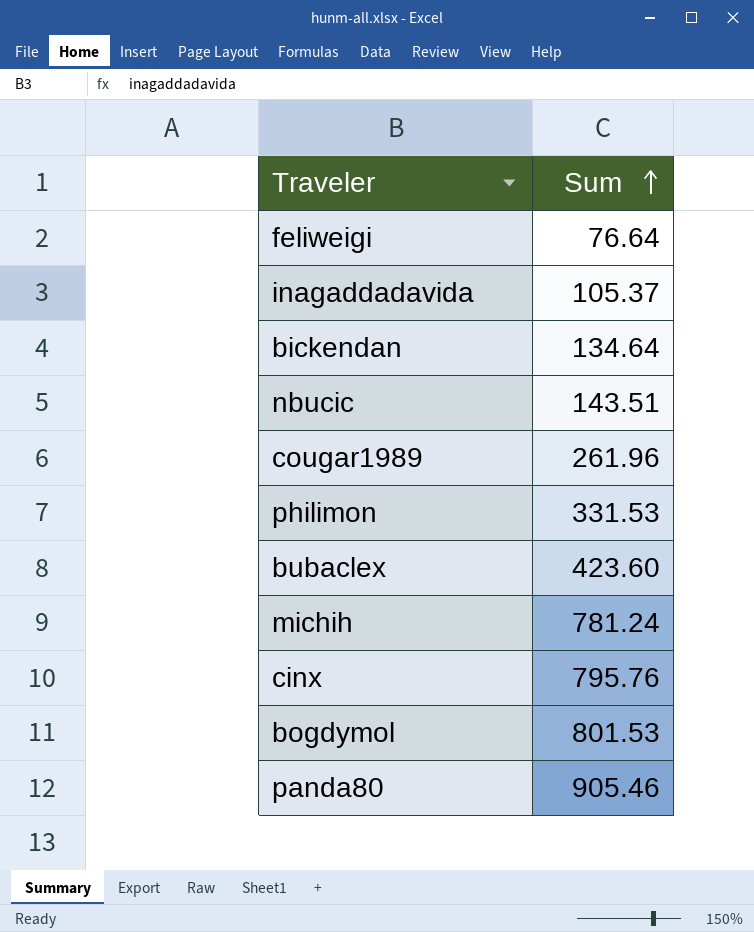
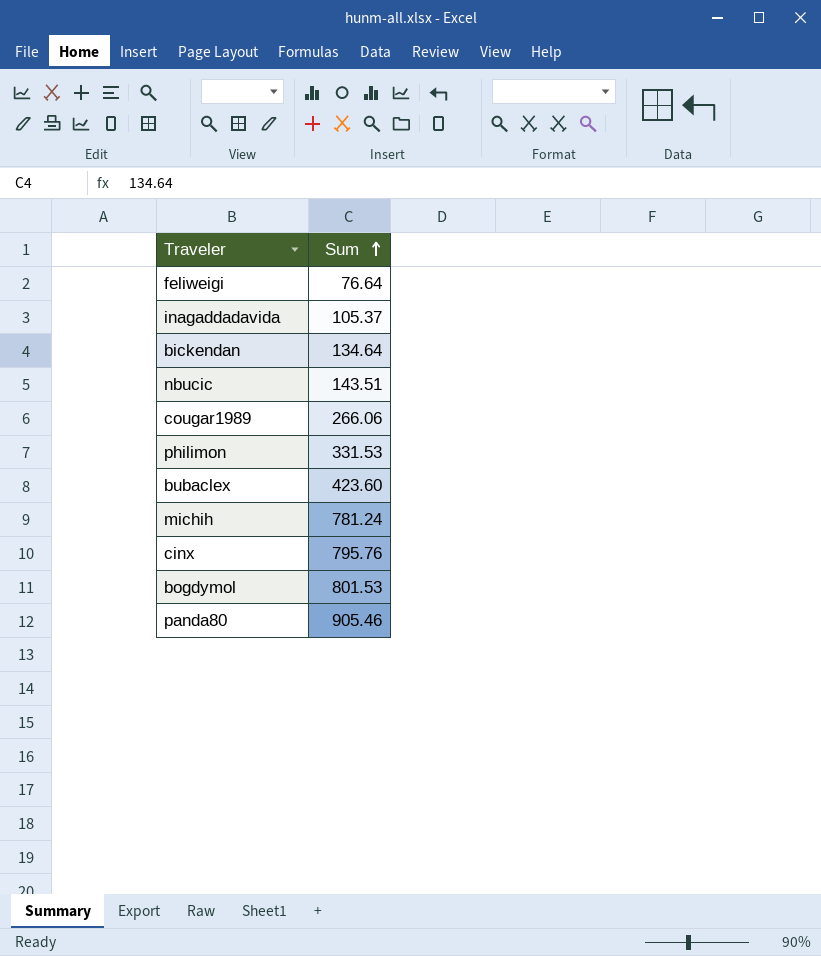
cougar1989 | Sum: 261.96 -> 266.06

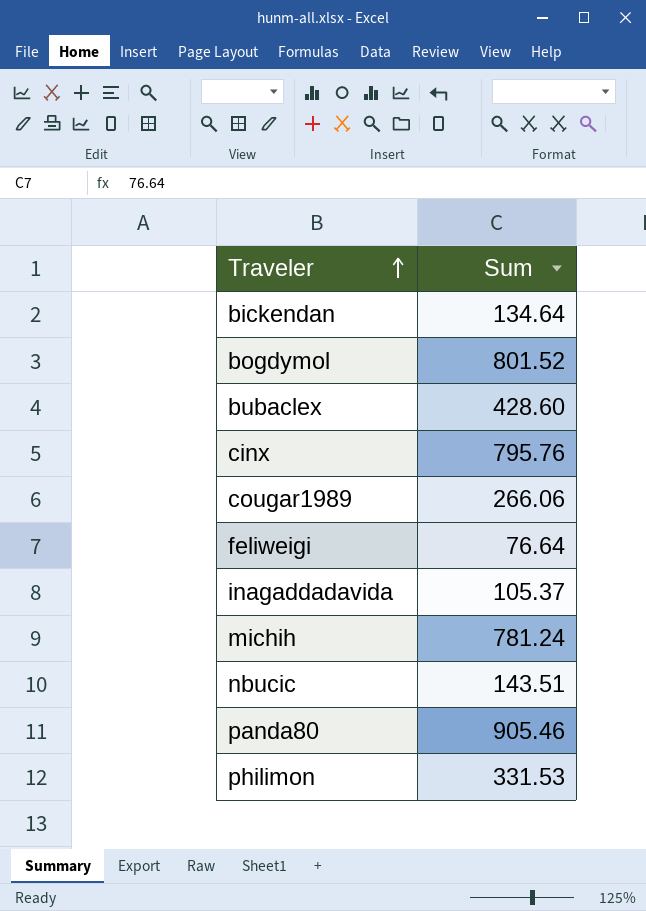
row order: Sum ascending -> Traveler ascending
bogdymol | Sum: 801.53 -> 801.52
bubaclex | Sum: 423.60 -> 428.60

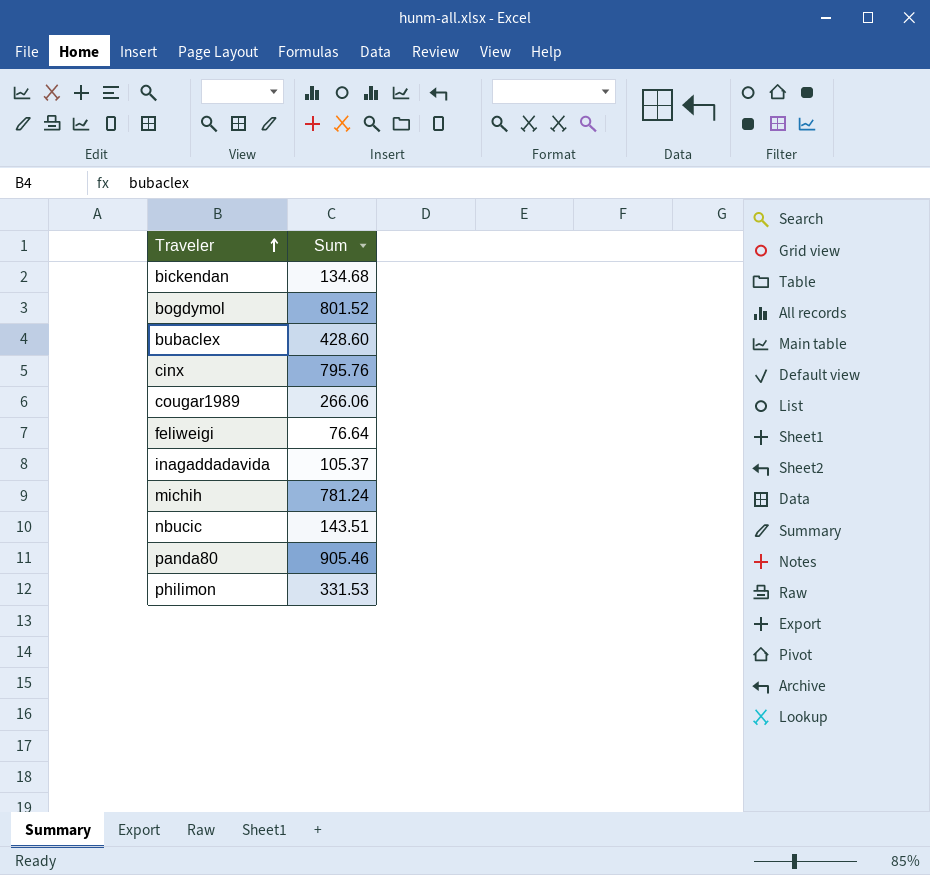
bickendan | Sum: 134.64 -> 134.68

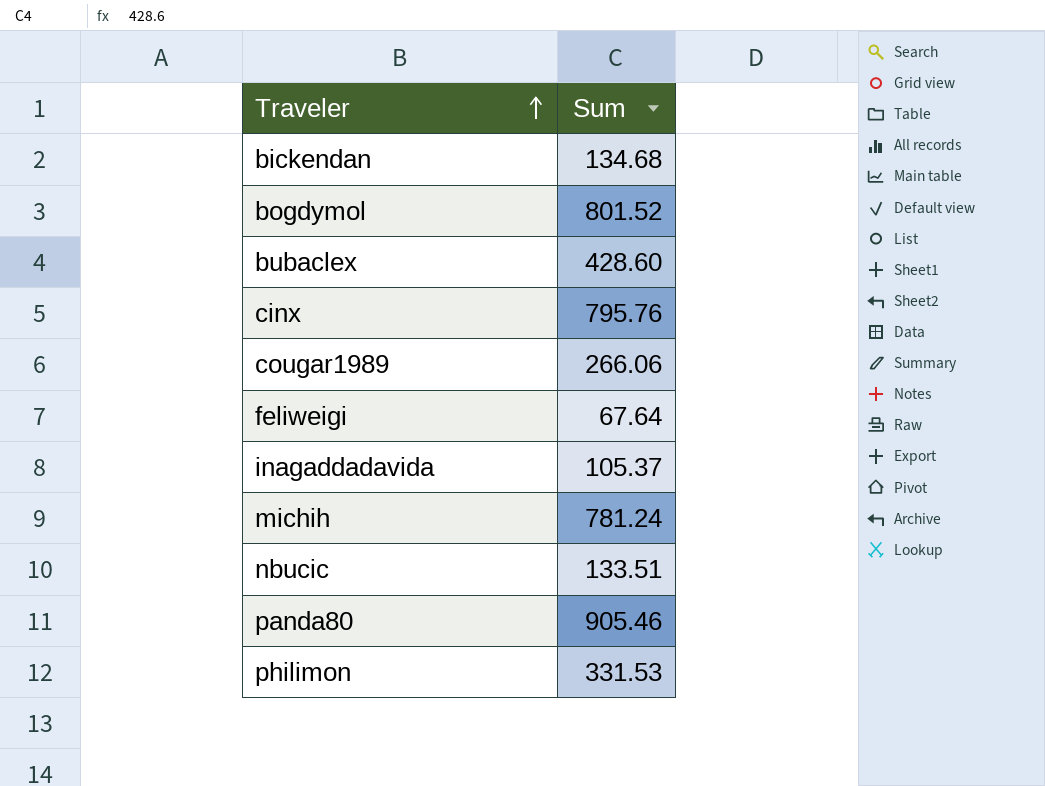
feliweigi | Sum: 76.64 -> 67.64
nbucic | Sum: 143.51 -> 133.51

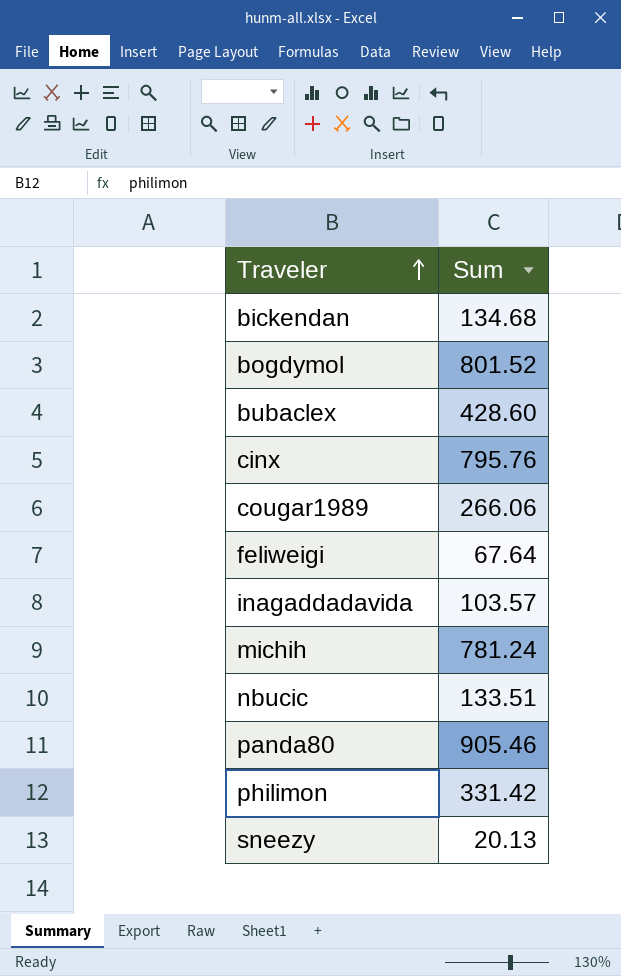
inagaddadavida | Sum: 105.37 -> 103.57
philimon | Sum: 331.53 -> 331.42
row sneezy: none -> 20.13

